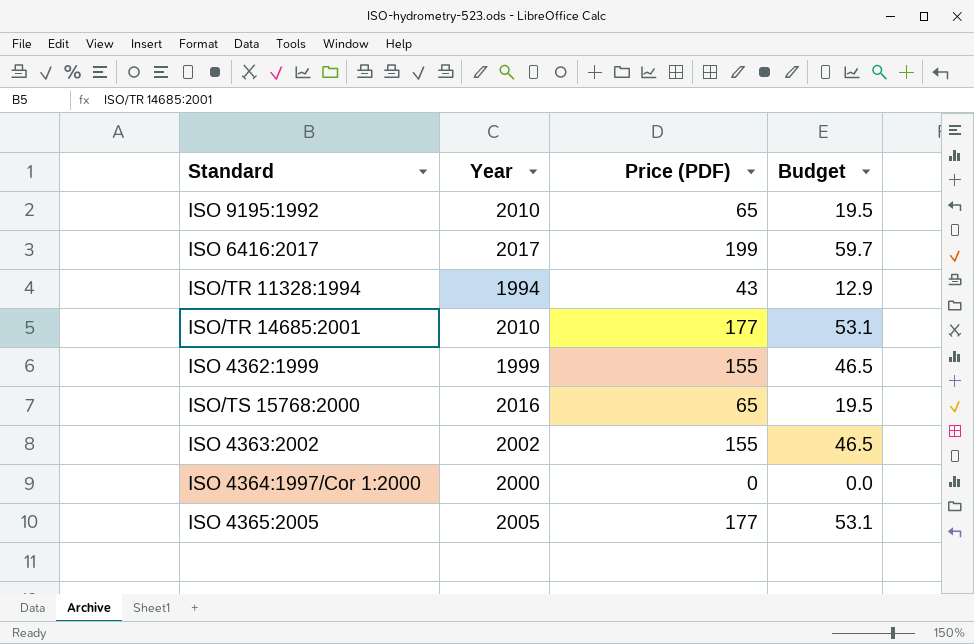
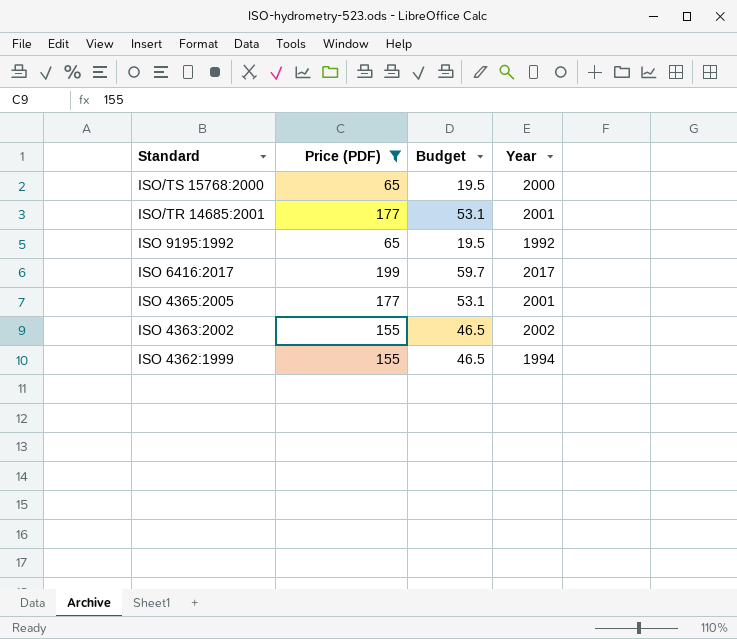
filter: none -> Price (PDF) >= 65
row order: none -> Standard descending
column Year | position: 2 -> 4
ISO/TS 15768:2000 | Year: 2016 -> 2000
ISO/TR 14685:2001 | Year: 2010 -> 2001
ISO 9195:1992 | Year: 2010 -> 1992
ISO 4365:2005 | Year: 2005 -> 2001
ISO 4362:1999 | Year: 1999 -> 1994

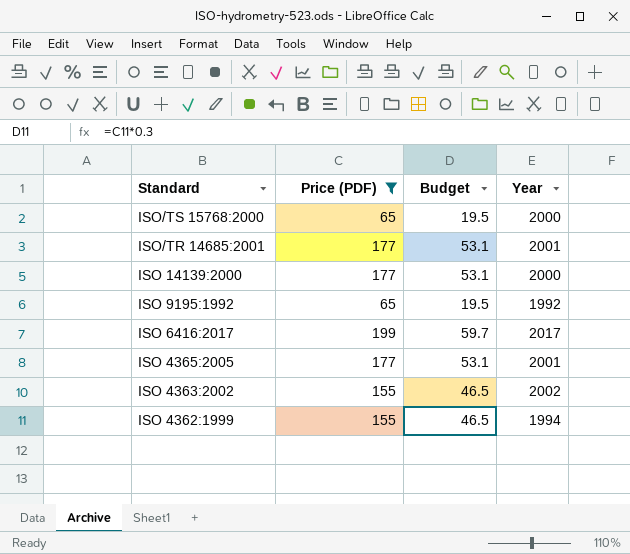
row ISO 14139:2000: none -> 177 | 53.1 | 2000

